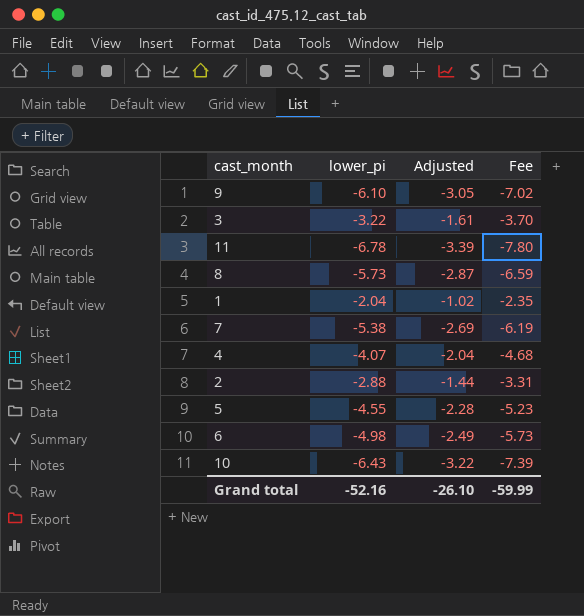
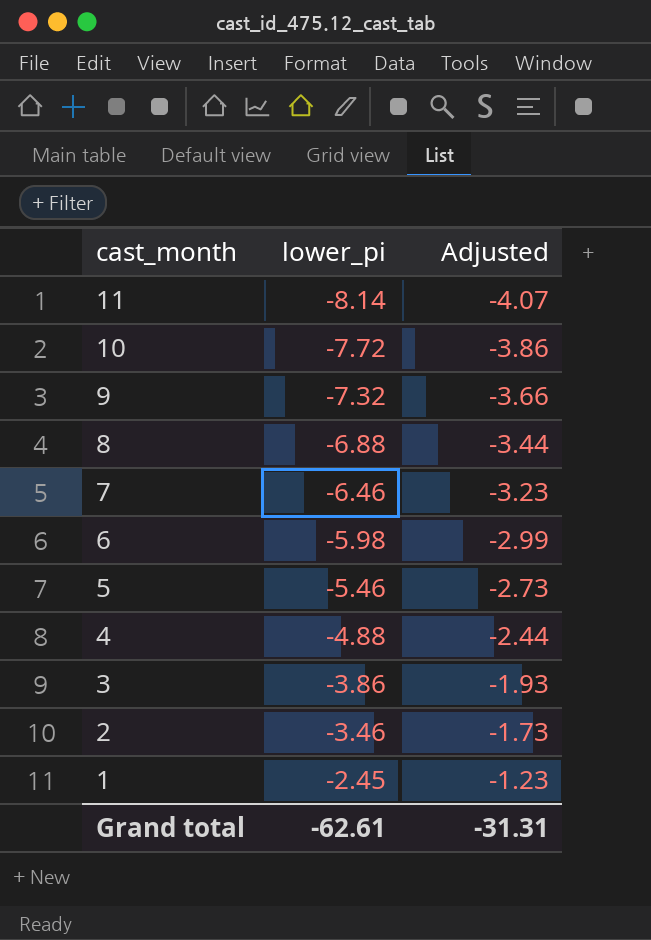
row order: none -> cast_month descending
column Fee | formula: [lower_pi] * 1.15 -> none
11 | lower_pi: -6.78 -> -8.14
11 | Adjusted: -3.39 -> -4.07
10 | lower_pi: -6.43 -> -7.72
10 | Adjusted: -3.22 -> -3.86
9 | lower_pi: -6.10 -> -7.32
9 | Adjusted: -3.05 -> -3.66
8 | lower_pi: -5.73 -> -6.88
8 | Adjusted: -2.87 -> -3.44
7 | lower_pi: -5.38 -> -6.46
7 | Adjusted: -2.69 -> -3.23
6 | lower_pi: -4.98 -> -5.98
6 | Adjusted: -2.49 -> -2.99
5 | lower_pi: -4.55 -> -5.46
5 | Adjusted: -2.28 -> -2.73
4 | lower_pi: -4.07 -> -4.88
4 | Adjusted: -2.04 -> -2.44
3 | lower_pi: -3.22 -> -3.86
3 | Adjusted: -1.61 -> -1.93
2 | lower_pi: -2.88 -> -3.46
2 | Adjusted: -1.44 -> -1.73
1 | lower_pi: -2.04 -> -2.45
1 | Adjusted: -1.02 -> -1.23
Grand total | lower_pi: -52.16 -> -62.61
Grand total | Adjusted: -26.10 -> -31.31

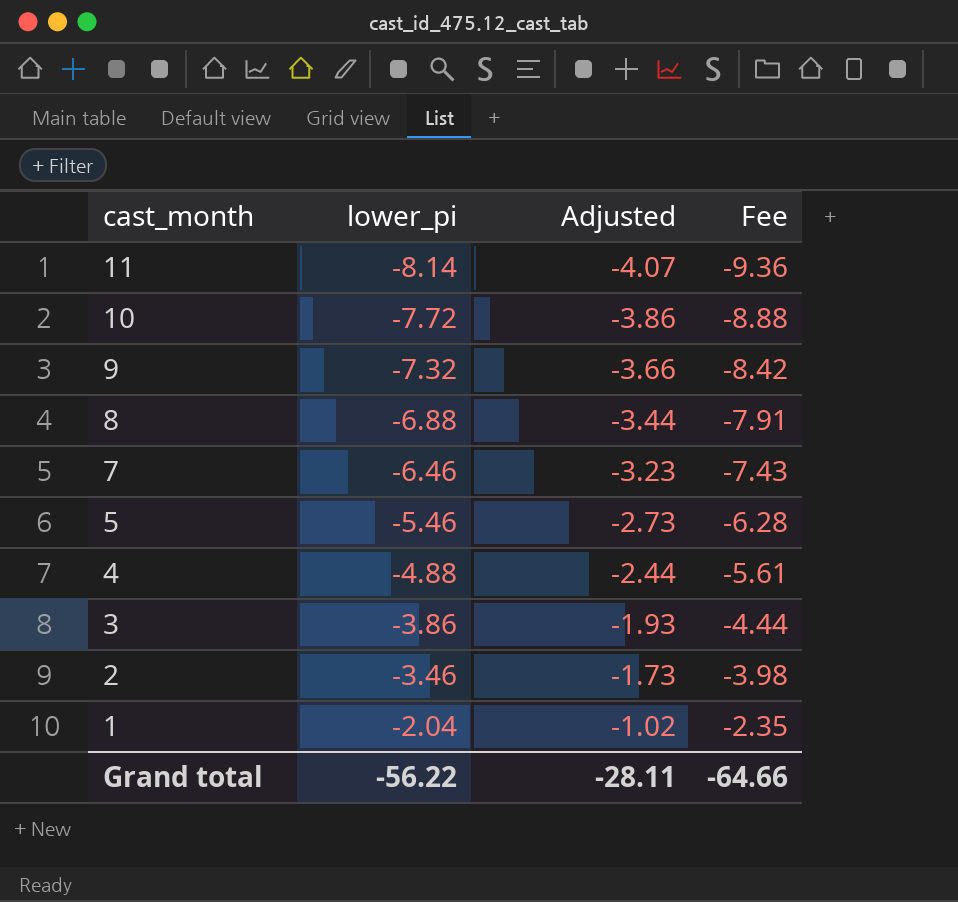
column Fee | formula: none -> [lower_pi] * 1.15
row 6: -5.98 | -2.99 -> none
1 | lower_pi: -2.45 -> -2.04
1 | Adjusted: -1.23 -> -1.02
Grand total | lower_pi: -62.61 -> -56.22
Grand total | Adjusted: -31.31 -> -28.11

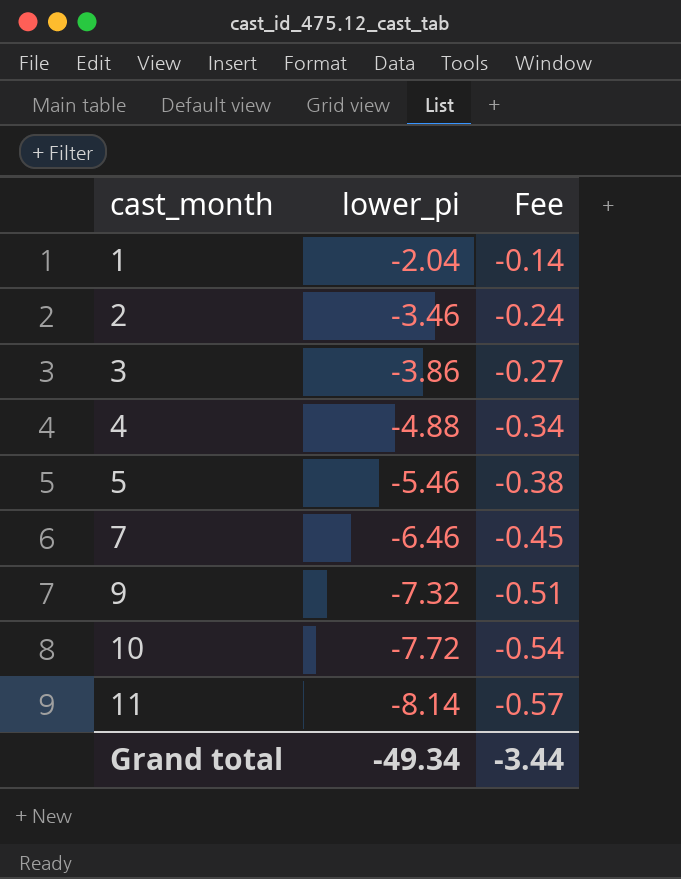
row order: cast_month descending -> cast_month ascending
column Adjusted | formula: [lower_pi] * 0.5 -> none
column Fee | formula: [lower_pi] * 1.15 -> [lower_pi] * 0.07
row 8: -6.88 | -3.44 | -7.91 -> none
Grand total | lower_pi: -56.22 -> -49.34
Grand total | Fee: -64.66 -> -3.44

